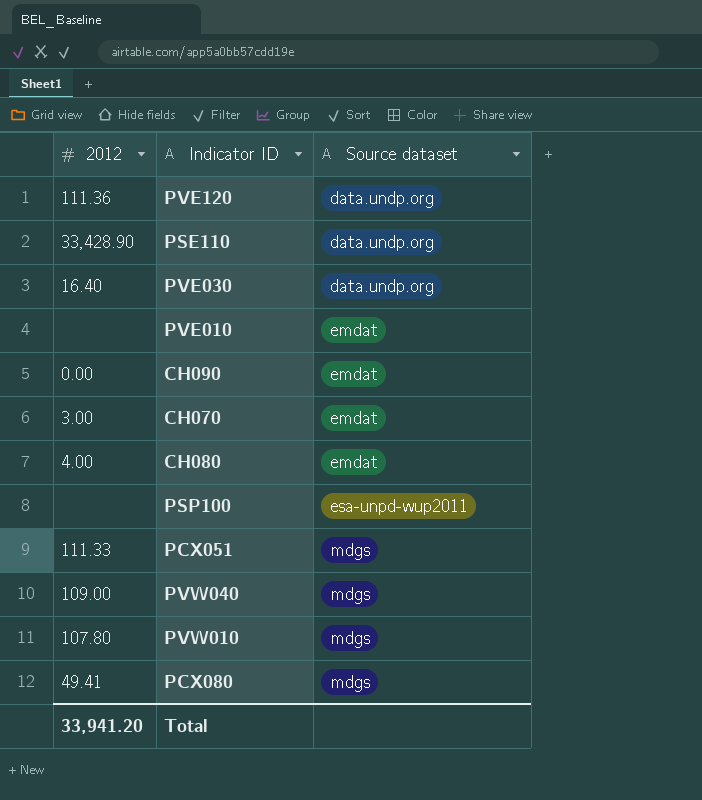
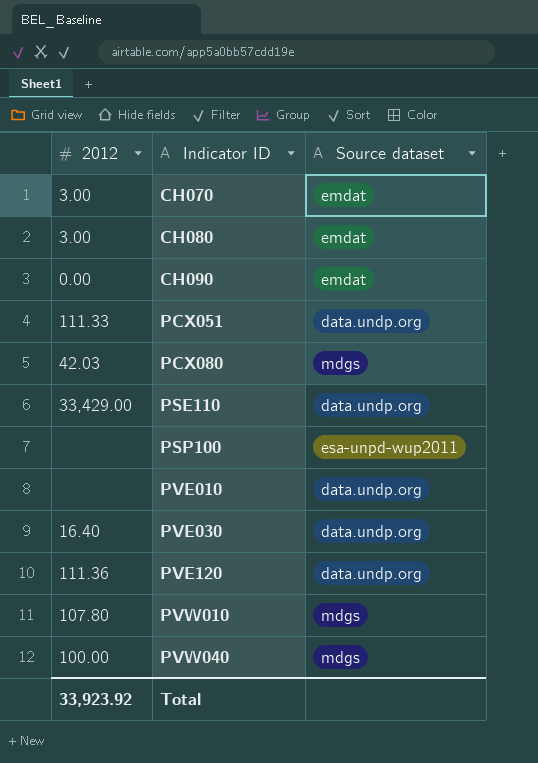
row order: Source dataset ascending -> Indicator ID ascending
CH080 | 2012: 4.00 -> 3.00
PCX051 | Source dataset: mdgs -> data.undp.org
PCX080 | 2012: 49.41 -> 42.03
PSE110 | 2012: 33,428.90 -> 33,429.00
PVE010 | Source dataset: emdat -> data.undp.org
PVW040 | 2012: 109.00 -> 100.00
Total | 2012: 33,941.20 -> 33,923.92

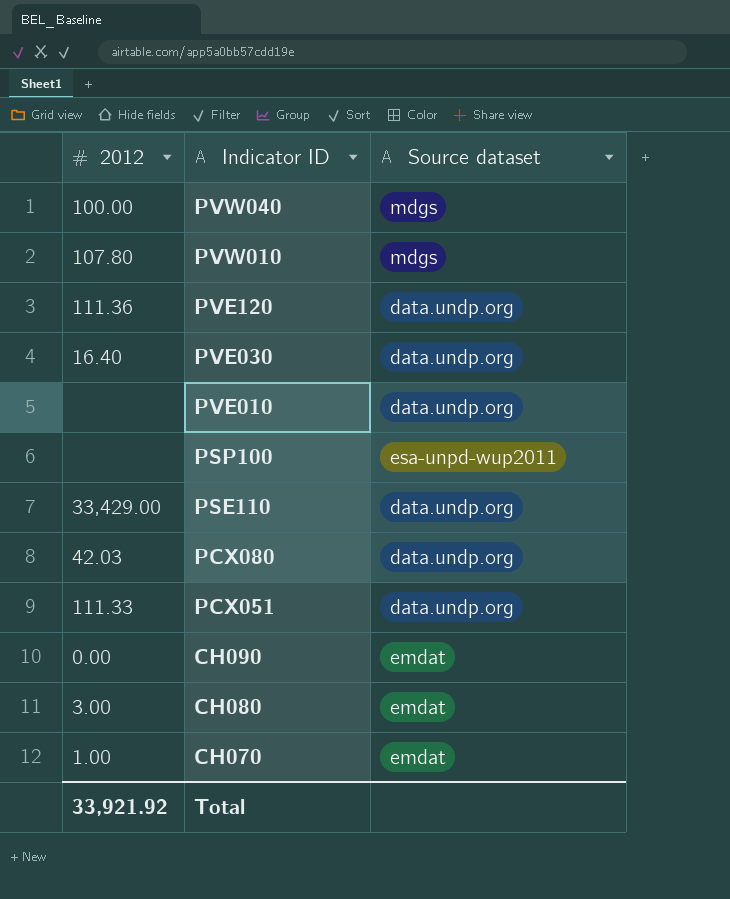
row order: Indicator ID ascending -> Indicator ID descending
PCX080 | Source dataset: mdgs -> data.undp.org
CH070 | 2012: 3.00 -> 1.00
Total | 2012: 33,923.92 -> 33,921.92

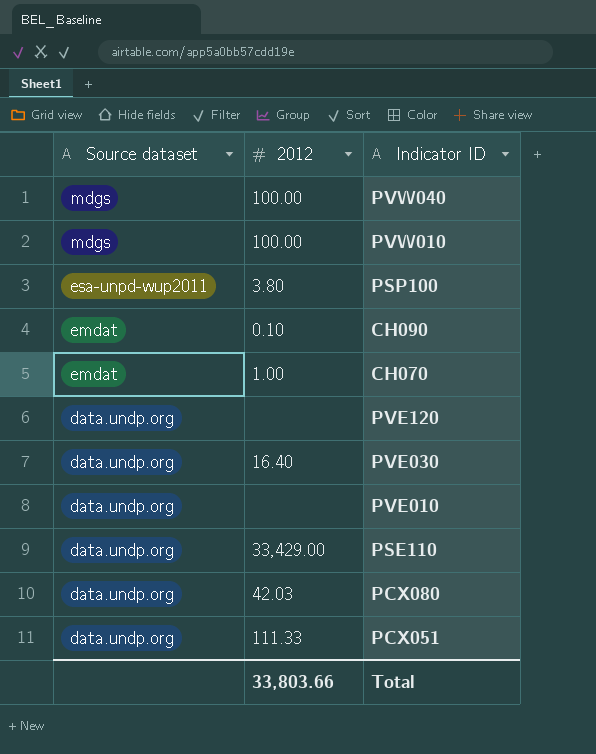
row order: Indicator ID descending -> Source dataset descending
column Source dataset | position: 3 -> 1
row CH080: 3.00 | emdat -> none
PVW010 | 2012: 107.80 -> 100.00
PSP100 | 2012: none -> 3.80
CH090 | 2012: 0.00 -> 0.10
PVE120 | 2012: 111.36 -> none
Total | 2012: 33,921.92 -> 33,803.66

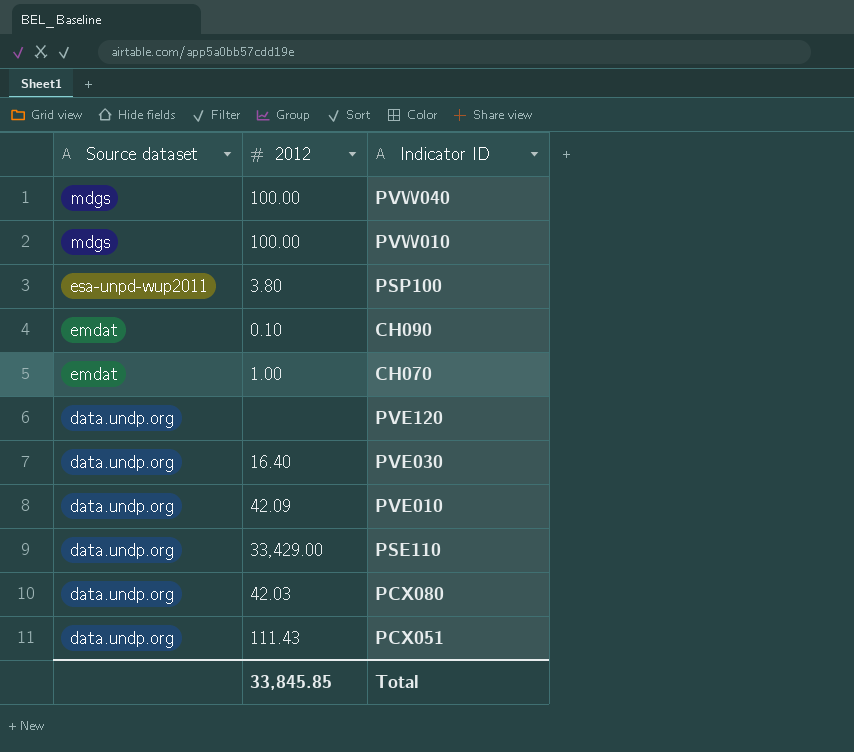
PVE010 | 2012: none -> 42.09
PCX051 | 2012: 111.33 -> 111.43
Total | 2012: 33,803.66 -> 33,845.85

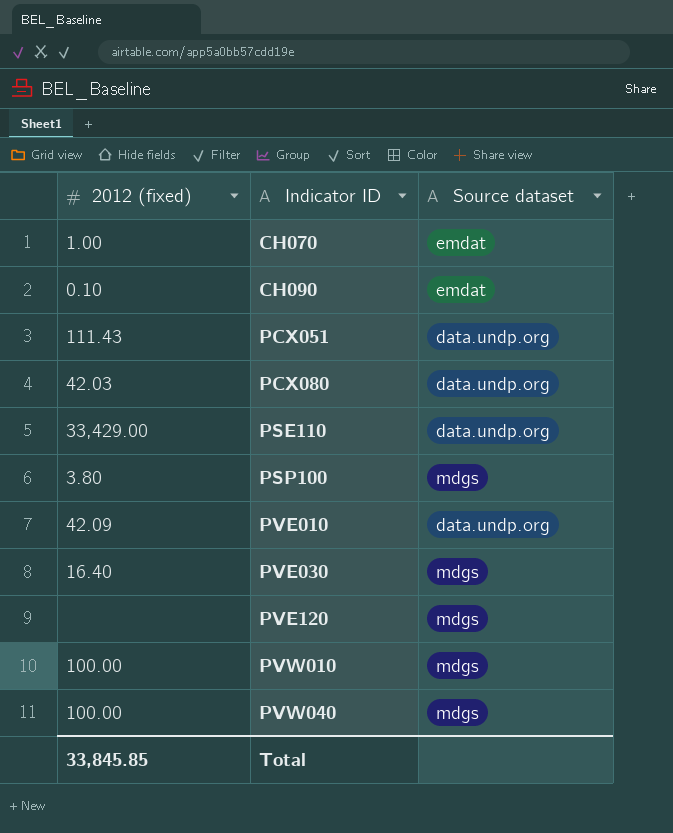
row order: Source dataset descending -> Indicator ID ascending
column name: 2012 -> 2012 (fixed)
column Source dataset | position: 1 -> 3
PSP100 | Source dataset: esa-unpd-wup2011 -> mdgs
PVE030 | Source dataset: data.undp.org -> mdgs
PVE120 | Source dataset: data.undp.org -> mdgs

